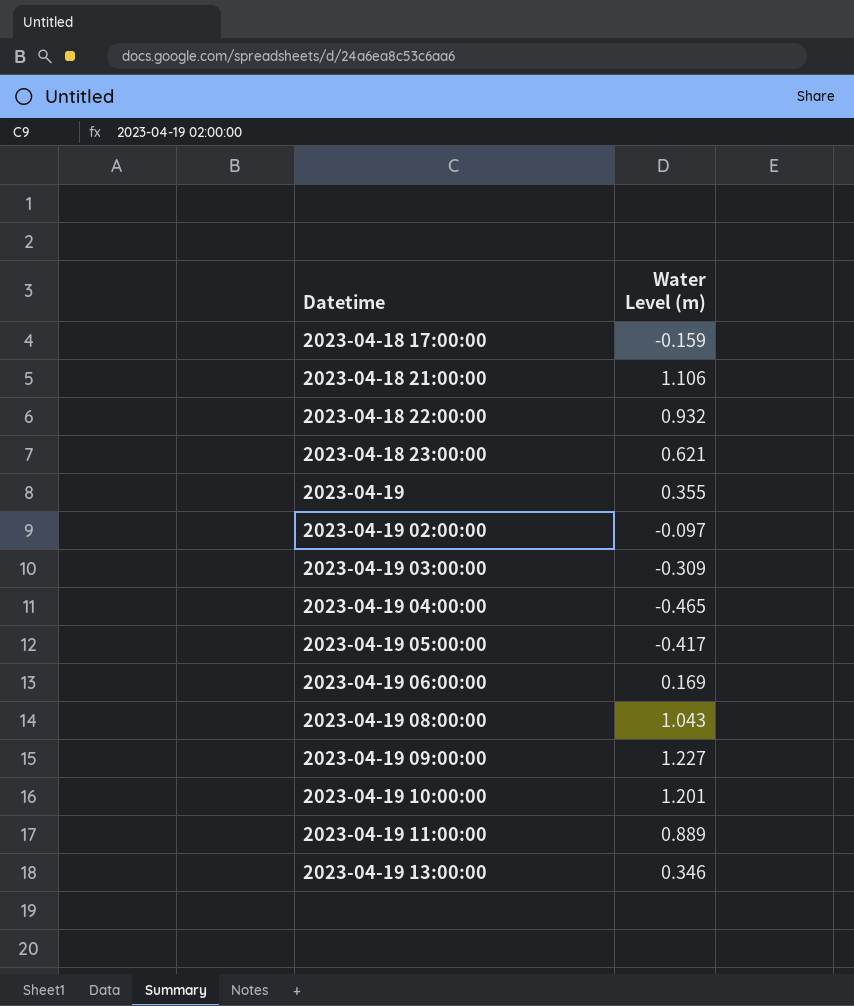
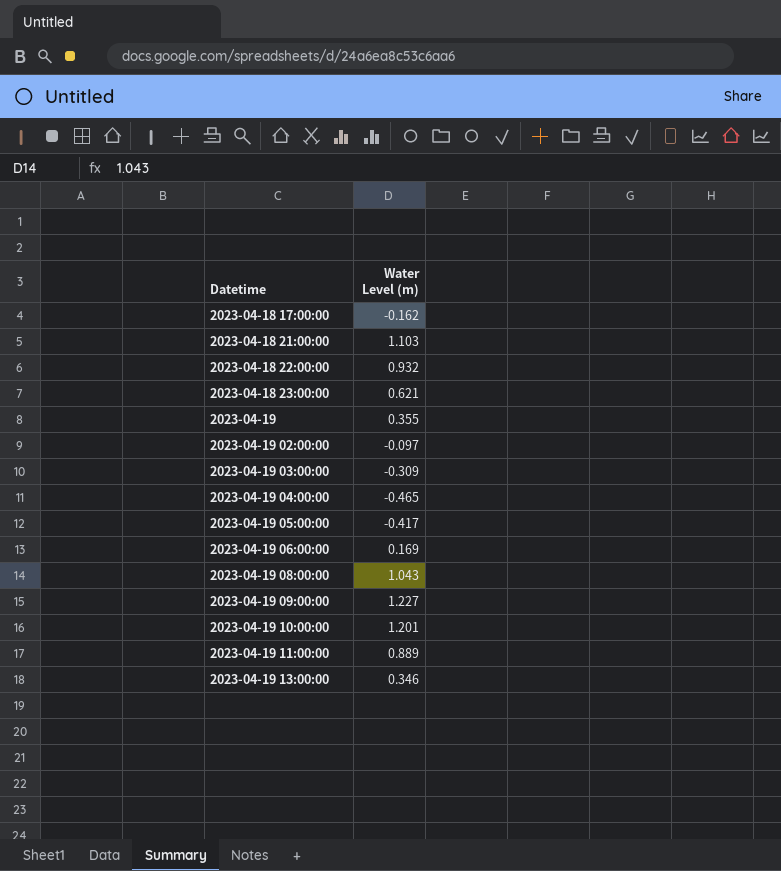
2023-04-18 17:00:00 | Water Level (m): -0.159 -> -0.162
2023-04-18 21:00:00 | Water Level (m): 1.106 -> 1.103

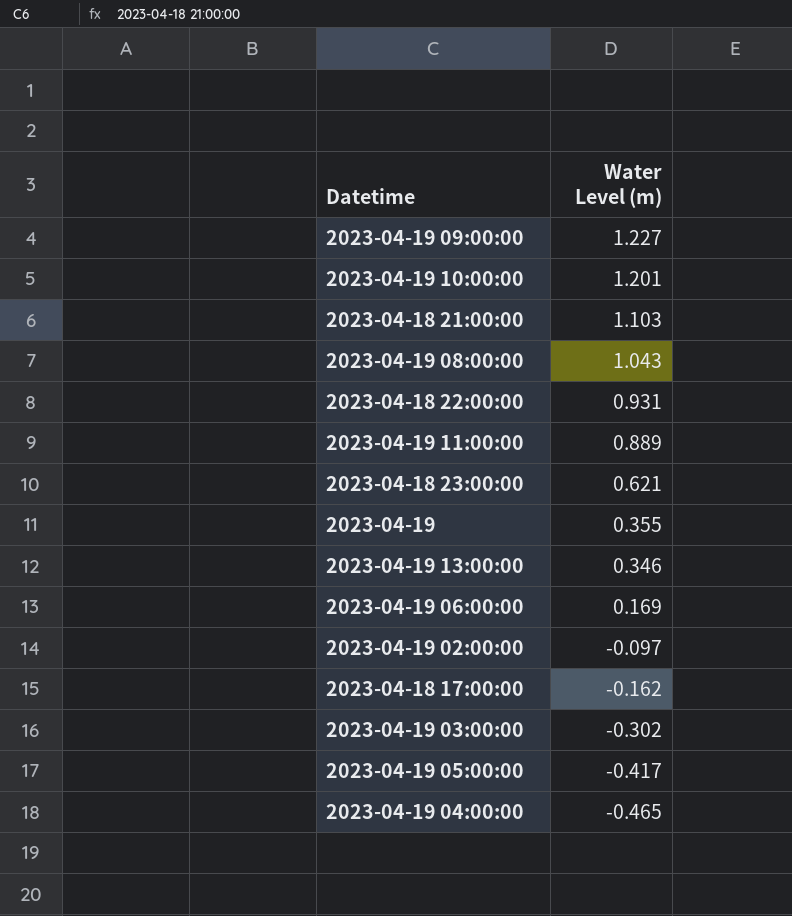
row order: Datetime ascending -> Water Level (m) descending
2023-04-18 22:00:00 | Water Level (m): 0.932 -> 0.931
2023-04-19 03:00:00 | Water Level (m): -0.309 -> -0.302

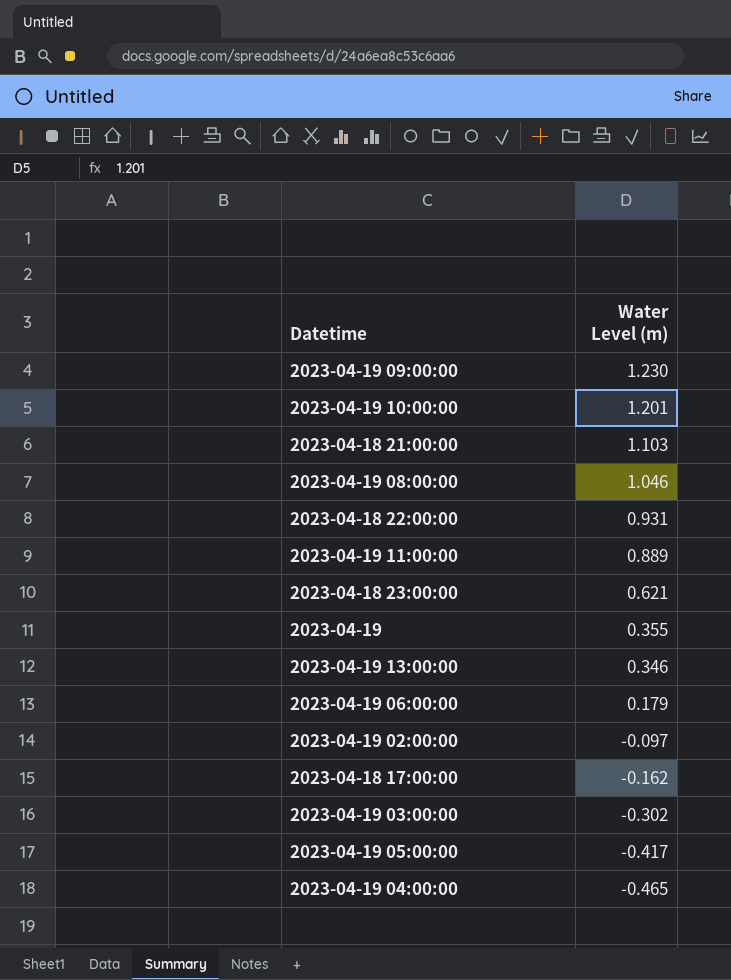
2023-04-19 09:00:00 | Water Level (m): 1.227 -> 1.230
2023-04-19 08:00:00 | Water Level (m): 1.043 -> 1.046
2023-04-19 06:00:00 | Water Level (m): 0.169 -> 0.179

